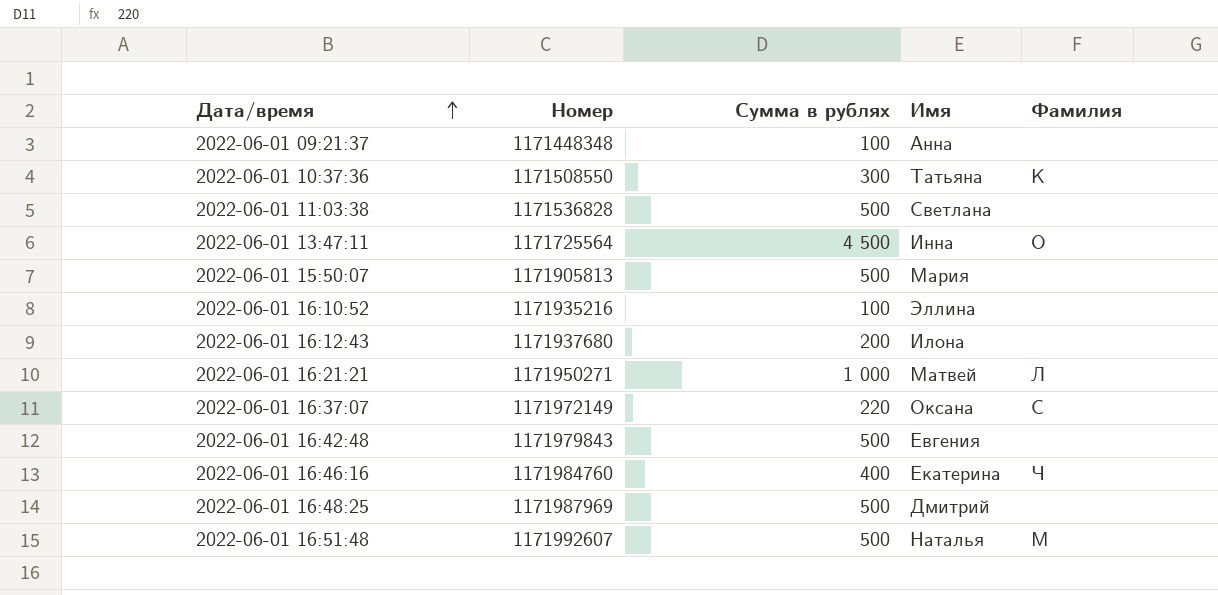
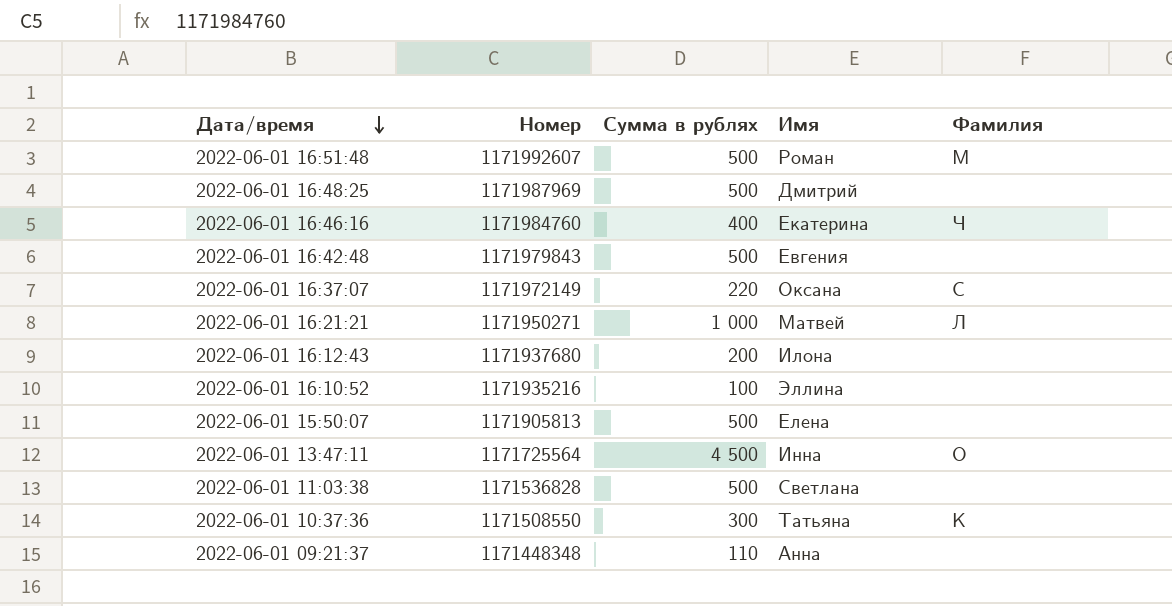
row order: Дата/время ascending -> Дата/время descending
2022-06-01 16:51:48 | Имя: Наталья -> Роман
2022-06-01 15:50:07 | Имя: Мария -> Eлена
2022-06-01 09:21:37 | Сумма в рублях: 100 -> 110

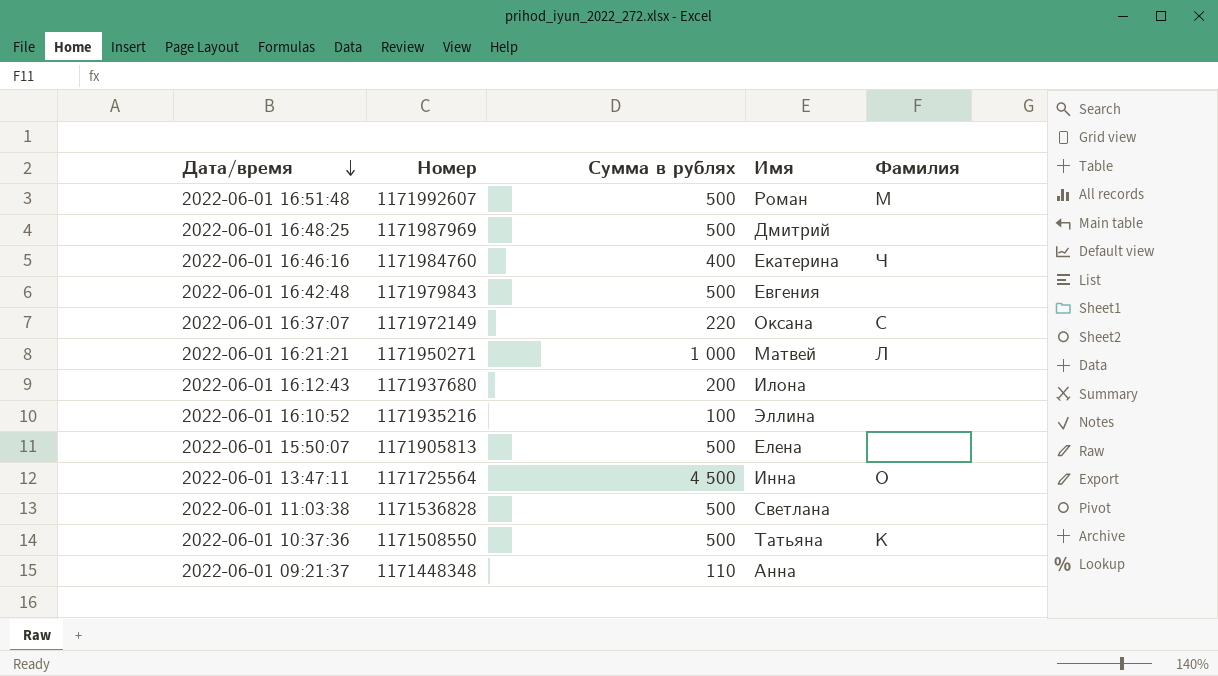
2022-06-01 10:37:36 | Сумма в рублях: 300 -> 500

